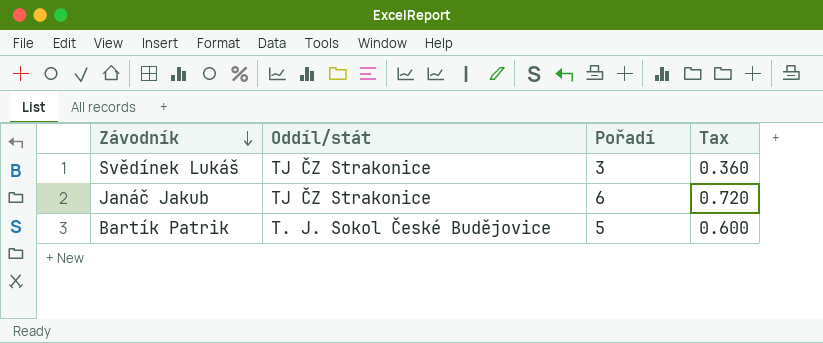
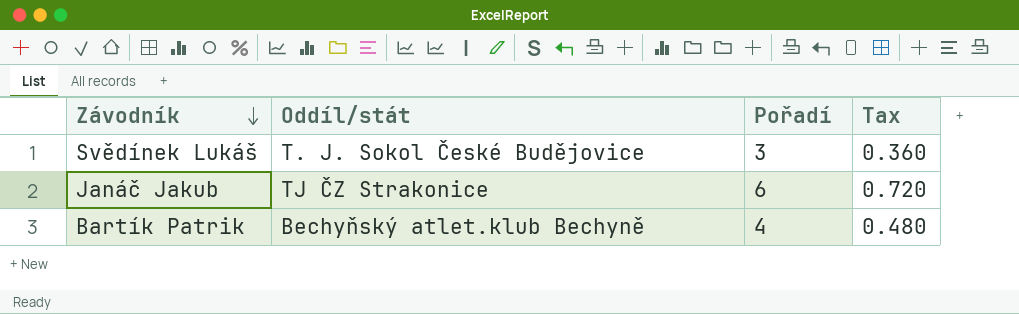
Svědínek Lukáš | Oddíl/stát: TJ ČZ Strakonice -> T. J. Sokol České Budějovice
Bartík Patrik | Oddíl/stát: T. J. Sokol České Budějovice -> Bechyňský atlet.klub Bechyně
Bartík Patrik | Pořadí: 5 -> 4
Bartík Patrik | Tax: 0.600 -> 0.480

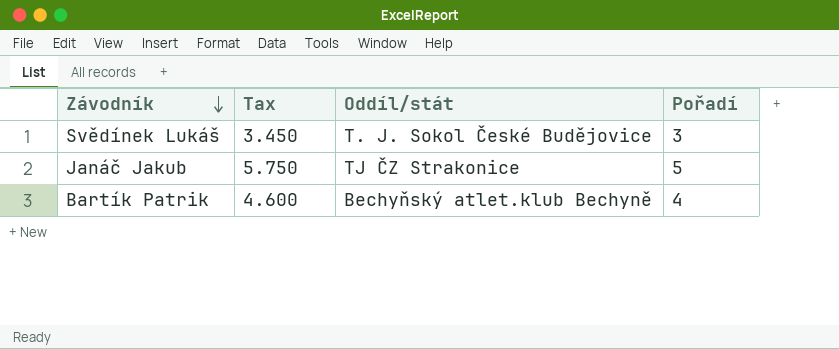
column Tax | formula: [Pořadí] * 0.12 -> [Pořadí] * 1.15
column Tax | position: 4 -> 2
Janáč Jakub | Pořadí: 6 -> 5

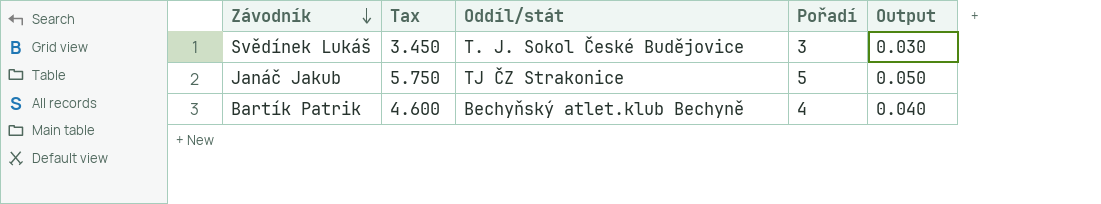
column Output | formula: none -> [Pořadí] * 0.01

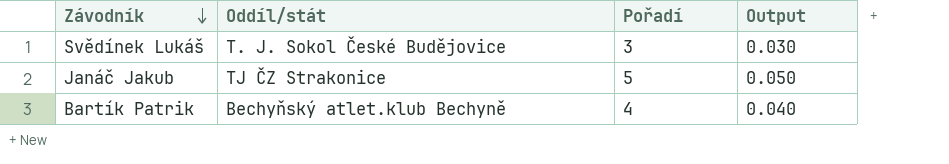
column Tax | formula: [Pořadí] * 1.15 -> none

